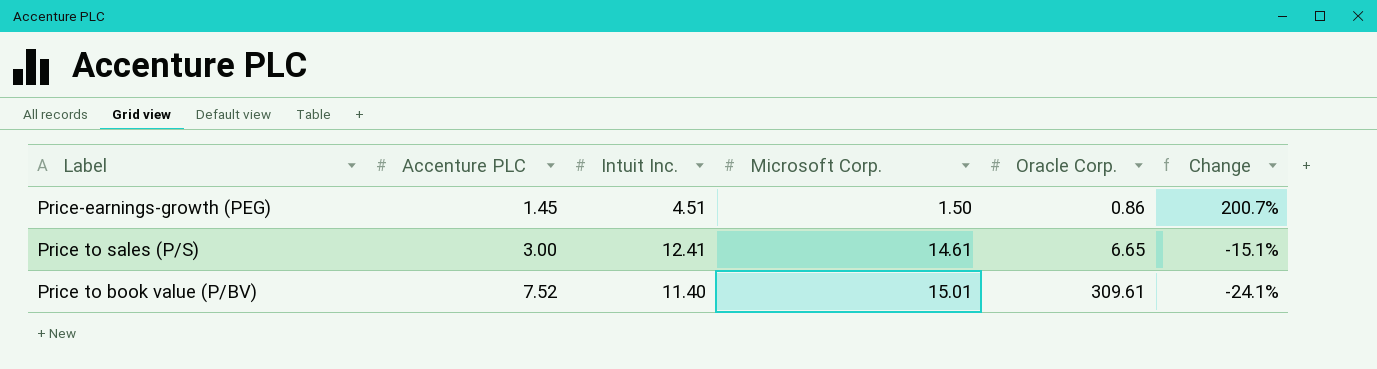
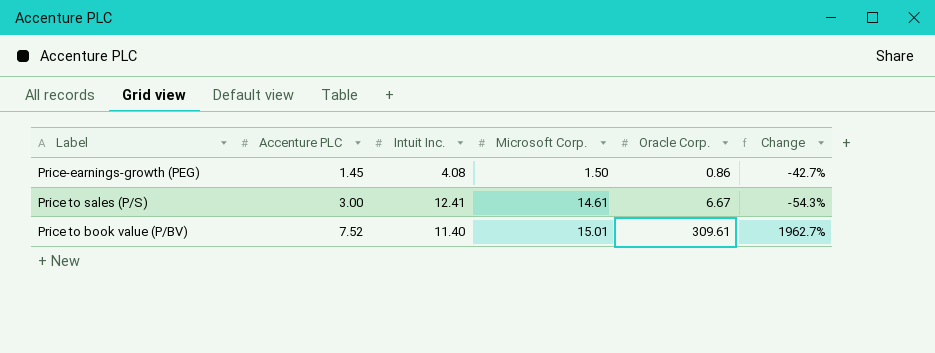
column Change | formula: ([Intuit Inc.] - [Microsoft Corp.]) / [Microsoft Corp.] -> ([Oracle Corp.] - [Microsoft Corp.]) / [Microsoft Corp.]
Price-earnings-growth (PEG) | Intuit Inc.: 4.51 -> 4.08
Price to sales (P/S) | Oracle Corp.: 6.65 -> 6.67

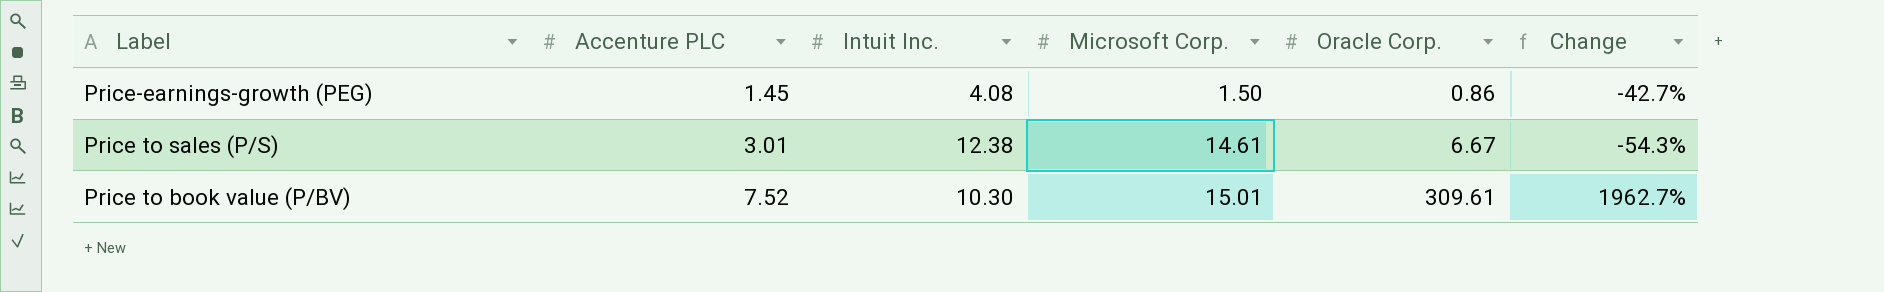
Price to sales (P/S) | Accenture PLC: 3.00 -> 3.01
Price to sales (P/S) | Intuit Inc.: 12.41 -> 12.38
Price to book value (P/BV) | Intuit Inc.: 11.40 -> 10.30

